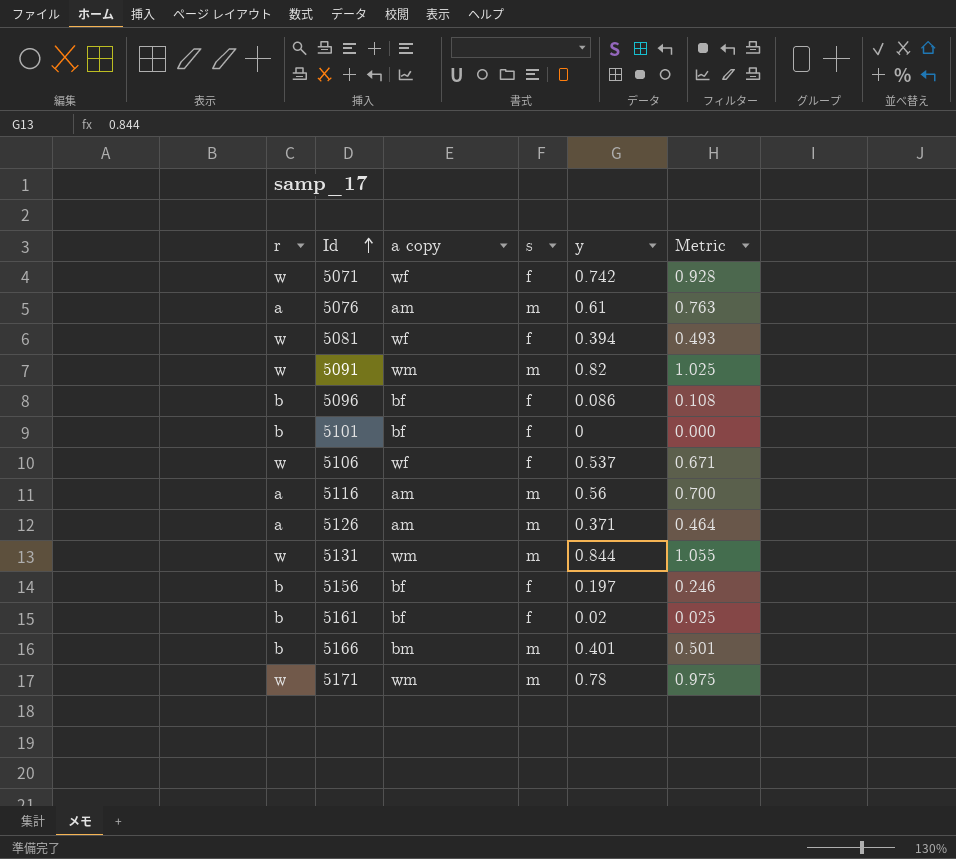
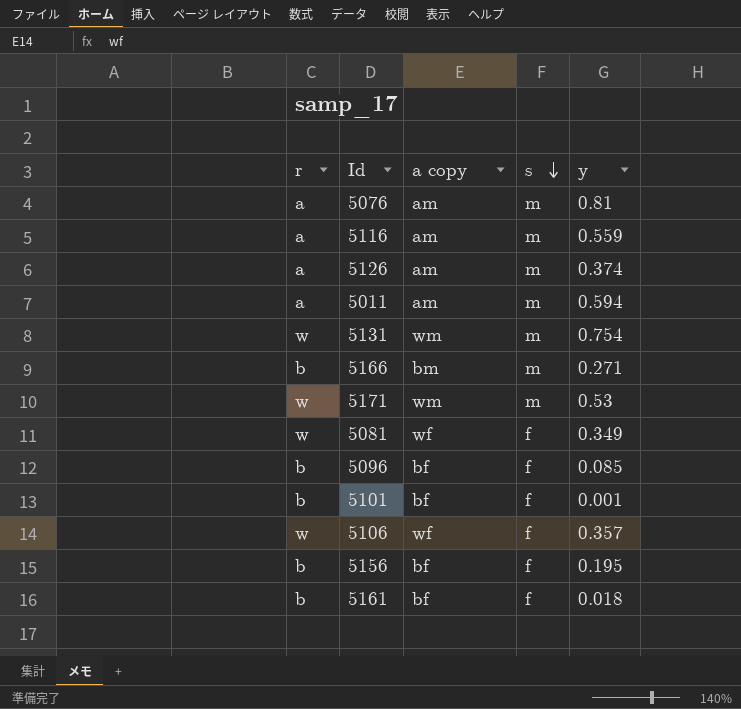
row order: Id ascending -> s descending
column Metric | formula: [y] * 1.25 -> none
row 5071: w | wf | f | 0.742 | 0.928 -> none
row 5091: w | wm | m | 0.82 | 1.025 -> none
5076 | y: 0.61 -> 0.81
5116 | y: 0.56 -> 0.559
5126 | y: 0.371 -> 0.374
row 5011: none -> a | am | m | 0.594
5131 | y: 0.844 -> 0.754
5166 | y: 0.401 -> 0.271
5171 | y: 0.78 -> 0.53
5081 | y: 0.394 -> 0.349
5096 | y: 0.086 -> 0.085
5101 | y: 0 -> 0.001
5106 | y: 0.537 -> 0.357
5156 | y: 0.197 -> 0.195
5161 | y: 0.02 -> 0.018

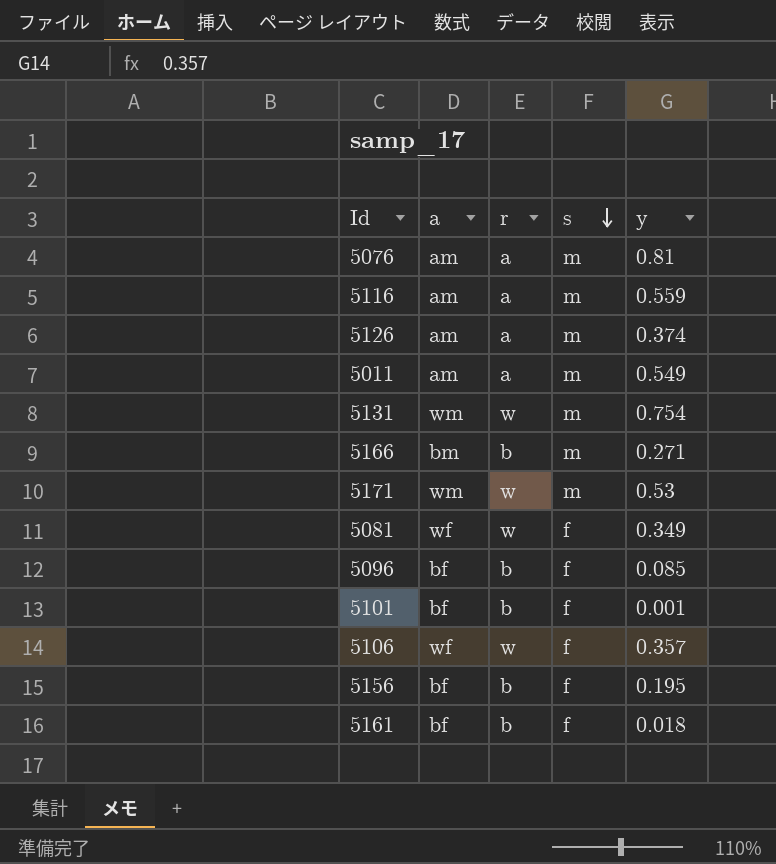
column name: a copy -> a
column r | position: 1 -> 3
5011 | y: 0.594 -> 0.549

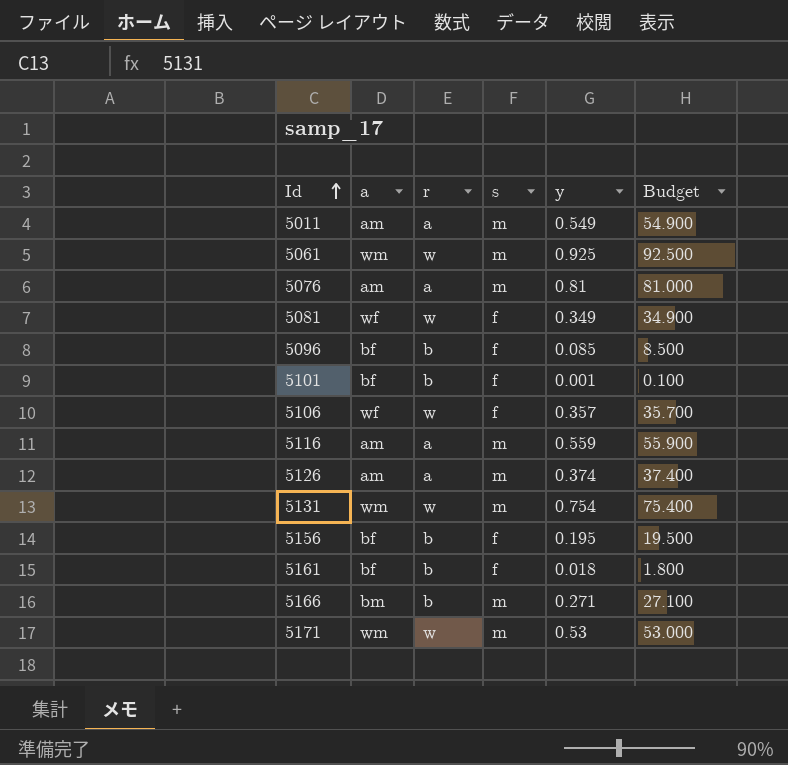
row order: s descending -> Id ascending
column Budget | formula: none -> [y] * 100
row 5061: none -> wm | w | m | 0.925 | 92.500

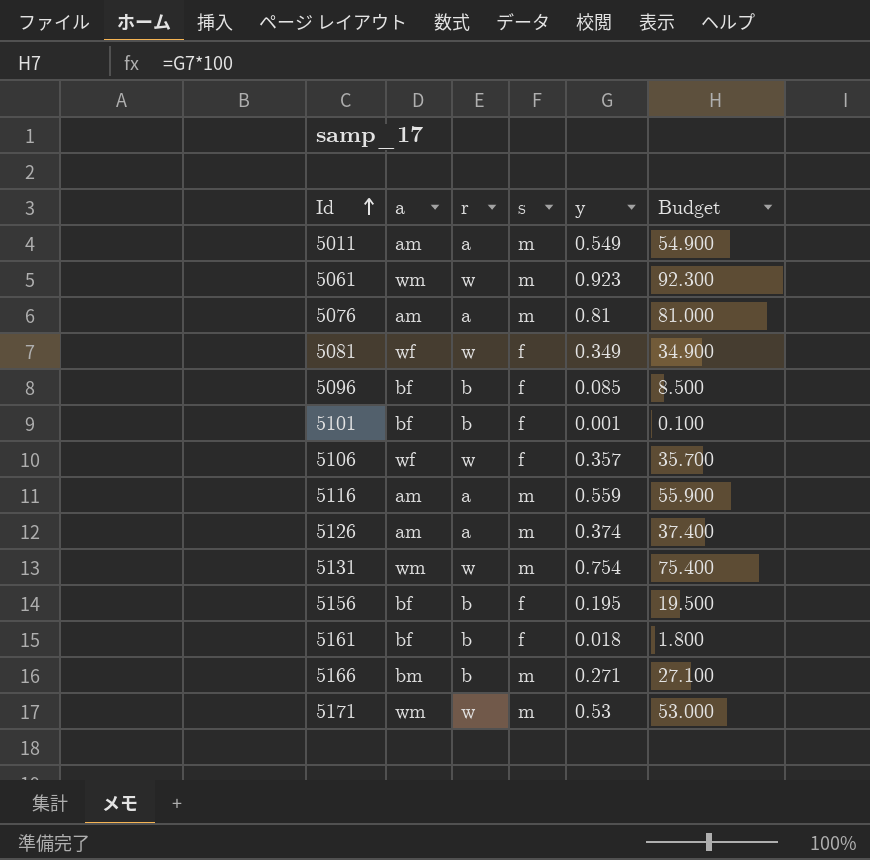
5061 | y: 0.925 -> 0.923
5061 | Budget: 92.500 -> 92.300

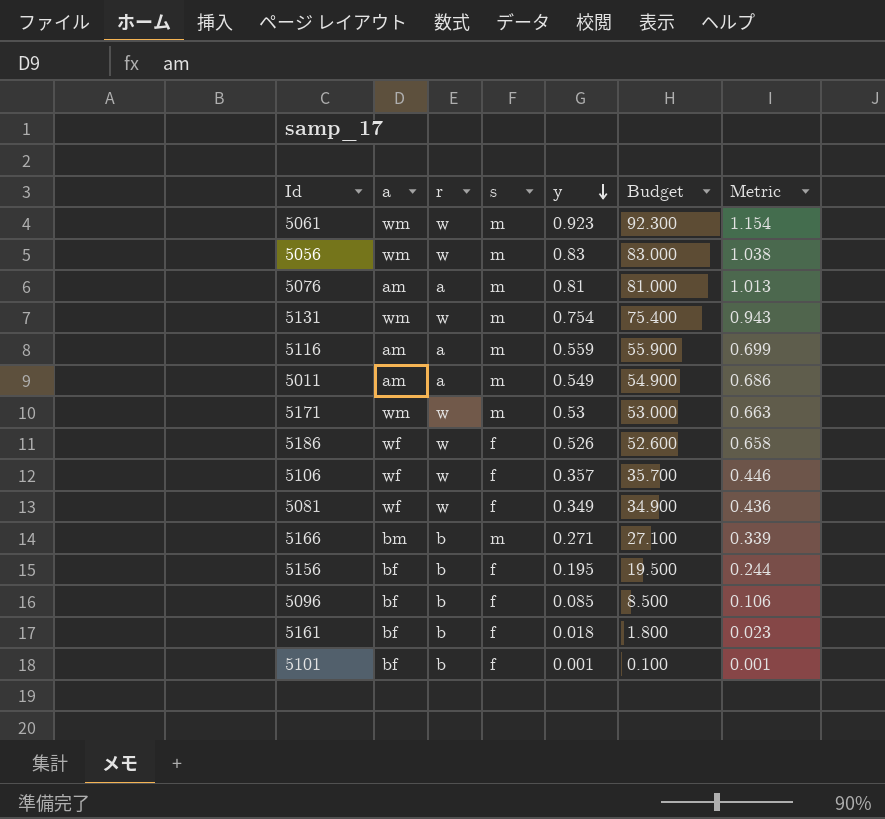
row order: Id ascending -> y descending
column Metric | formula: none -> [y] * 1.25
row 5126: am | a | m | 0.374 | 37.400 -> none
row 5056: none -> wm | w | m | 0.83 | 83.000 | 1.038
row 5186: none -> wf | w | f | 0.526 | 52.600 | 0.658

